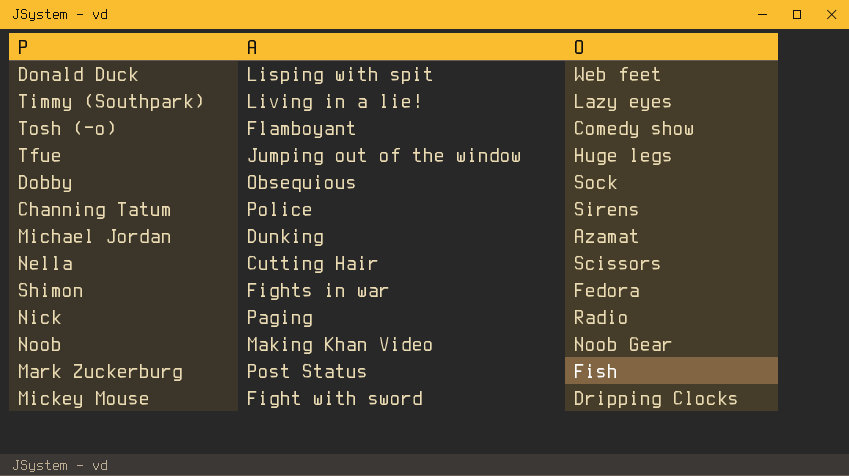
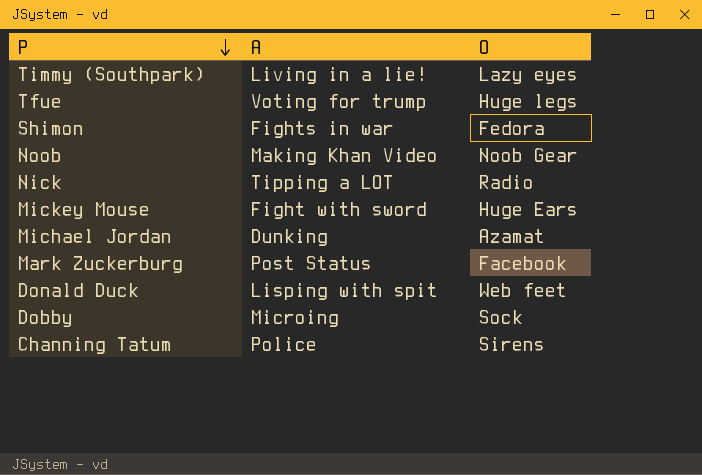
row order: none -> P descending
row Tosh (-o): Flamboyant | Comedy show -> none
row Nella: Cutting Hair | Scissors -> none
Tfue | A: Jumping out of the window -> Voting for trump
Nick | A: Paging -> Tipping a LOT
Mickey Mouse | O: Dripping Clocks -> Huge Ears
Mark Zuckerburg | O: Fish -> Facebook
Dobby | A: Obsequious -> Microing

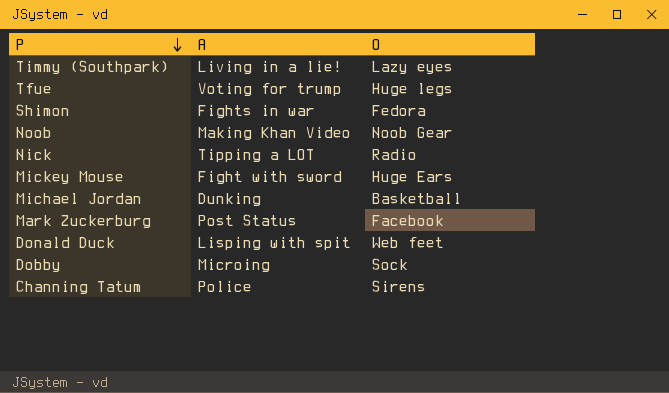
Michael Jordan | O: Azamat -> Basketball

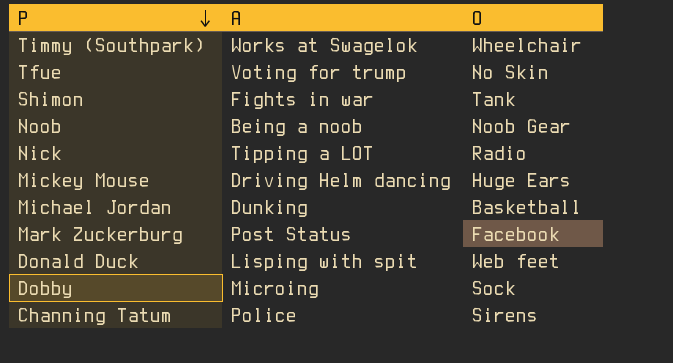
Timmy (Southpark) | A: Living in a lie! -> Works at Swagelok
Timmy (Southpark) | O: Lazy eyes -> Wheelchair
Tfue | O: Huge legs -> No Skin
Shimon | O: Fedora -> Tank
Noob | A: Making Khan Video -> Being a noob
Mickey Mouse | A: Fight with sword -> Driving Helm dancing

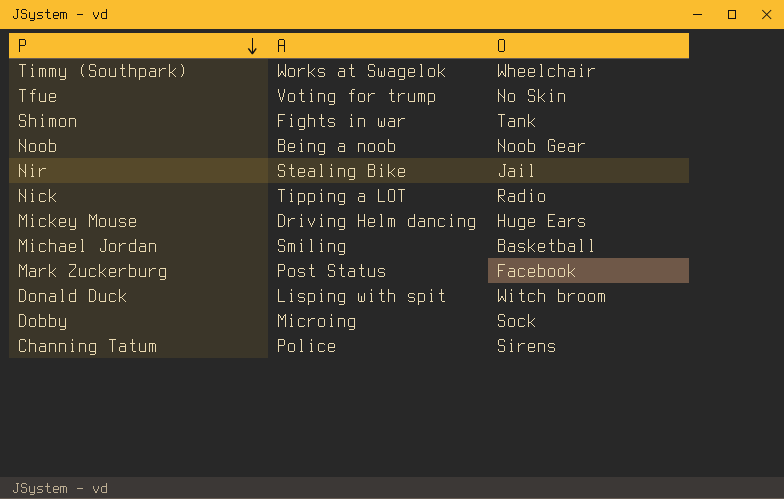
row Nir: none -> Stealing Bike | Jail
Michael Jordan | A: Dunking -> Smiling
Donald Duck | O: Web feet -> Witch broom

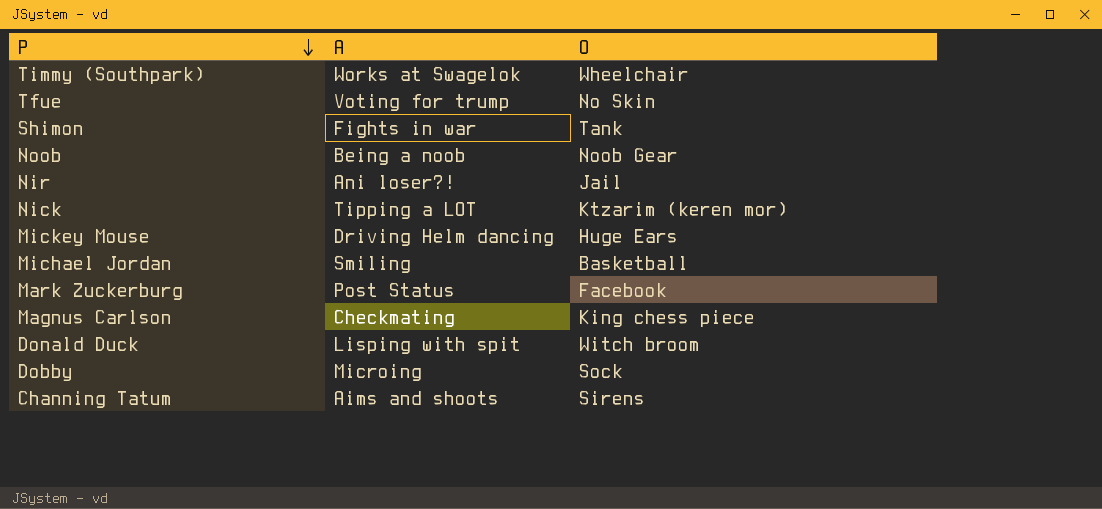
Nir | A: Stealing Bike -> Ani loser?!
Nick | O: Radio -> Ktzarim (keren mor)
row Magnus Carlson: none -> Checkmating | King chess piece
Channing Tatum | A: Police -> Aims and shoots

